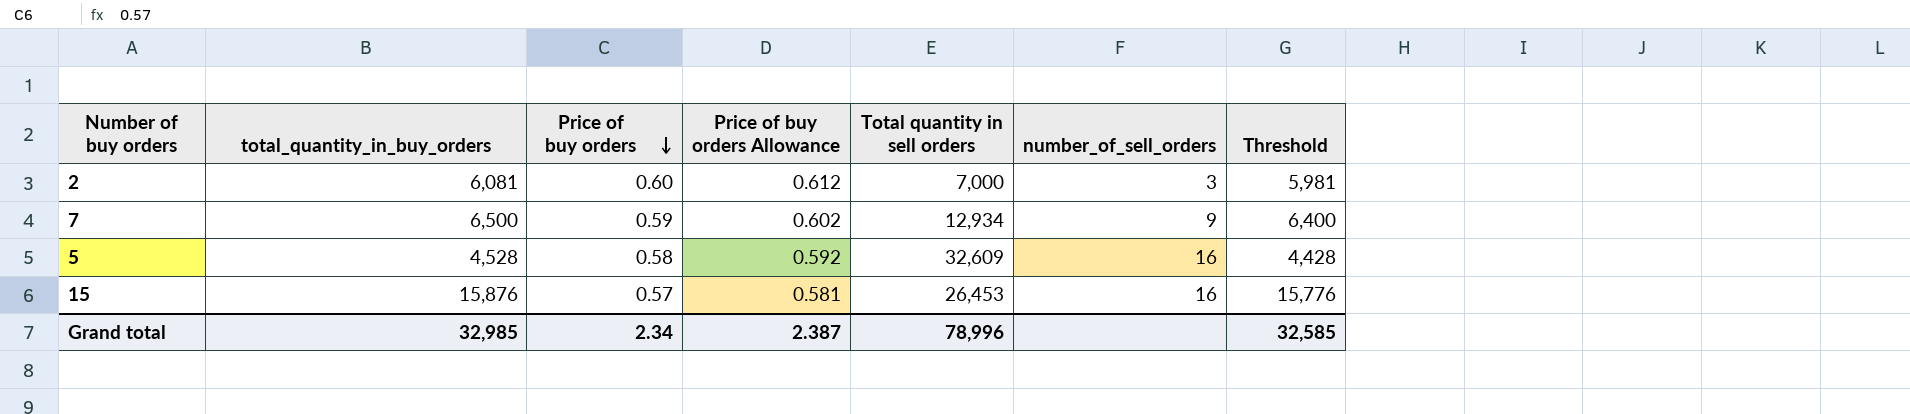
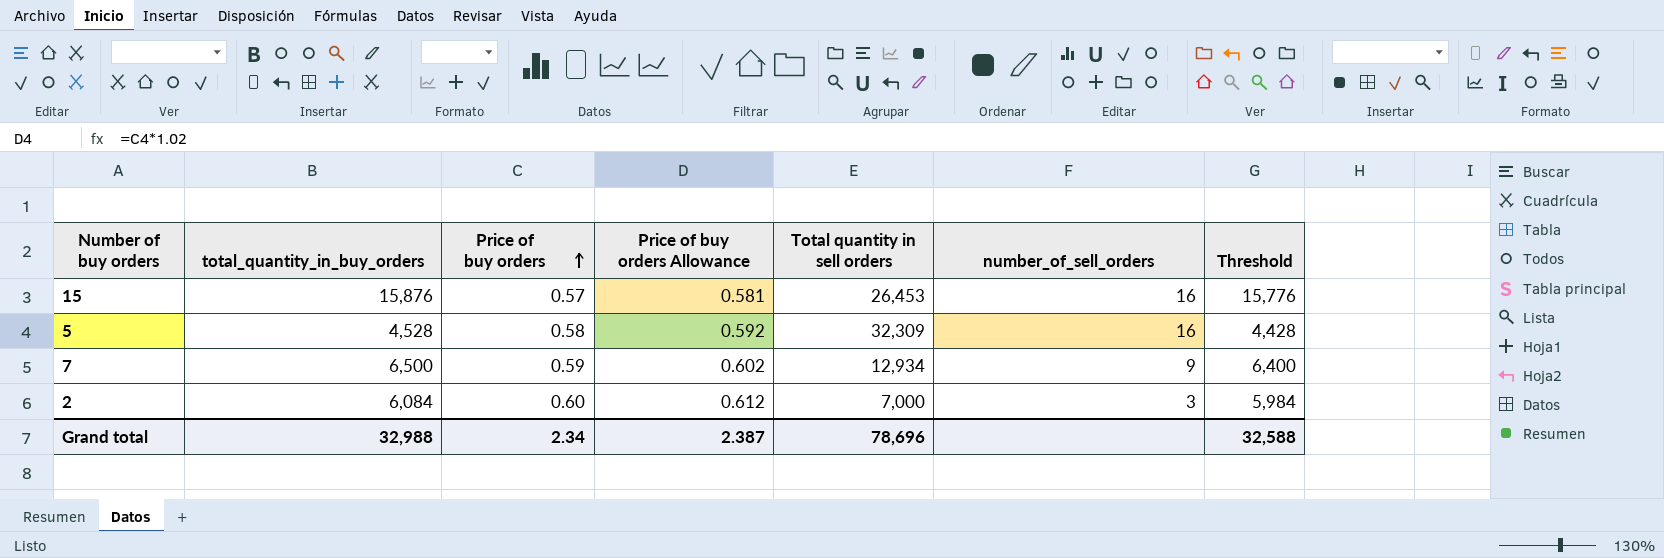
row order: Price of buy orders descending -> Price of buy orders ascending
5 | Total quantity in sell orders: 32,609 -> 32,309
2 | total_quantity_in_buy_orders: 6,081 -> 6,084
2 | Threshold: 5,981 -> 5,984
Grand total | total_quantity_in_buy_orders: 32,985 -> 32,988
Grand total | Total quantity in sell orders: 78,996 -> 78,696
Grand total | Threshold: 32,585 -> 32,588

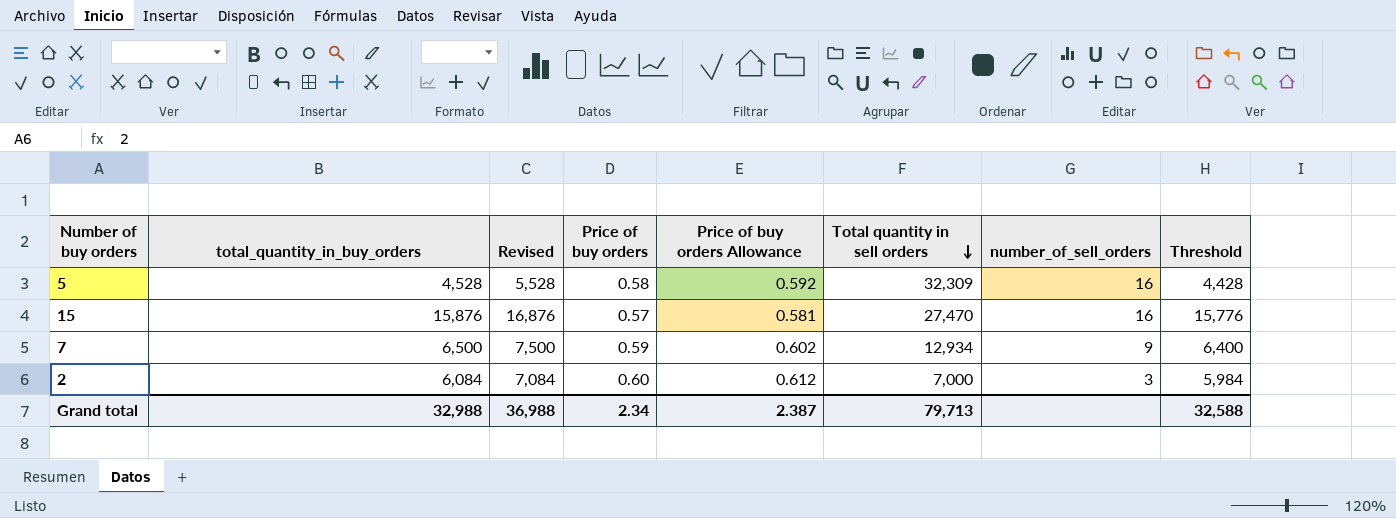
row order: Price of buy orders ascending -> Total quantity in sell orders descending
column Revised | formula: none -> [total_quantity_in_buy_orders] + 1000
15 | Total quantity in sell orders: 26,453 -> 27,470
Grand total | Total quantity in sell orders: 78,696 -> 79,713

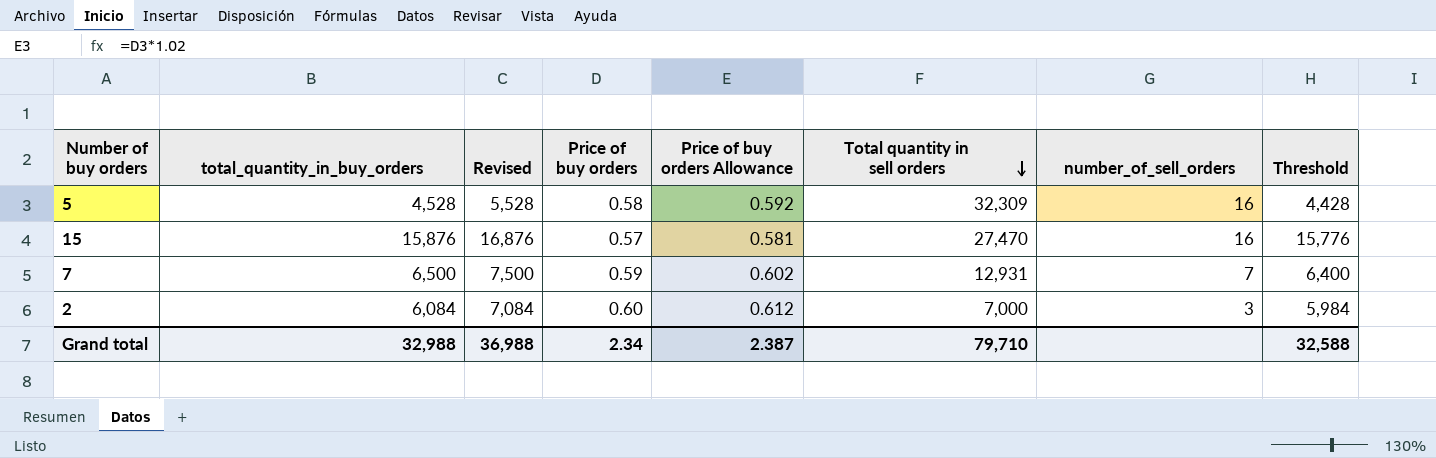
7 | Total quantity in sell orders: 12,934 -> 12,931
7 | number_of_sell_orders: 9 -> 7
Grand total | Total quantity in sell orders: 79,713 -> 79,710

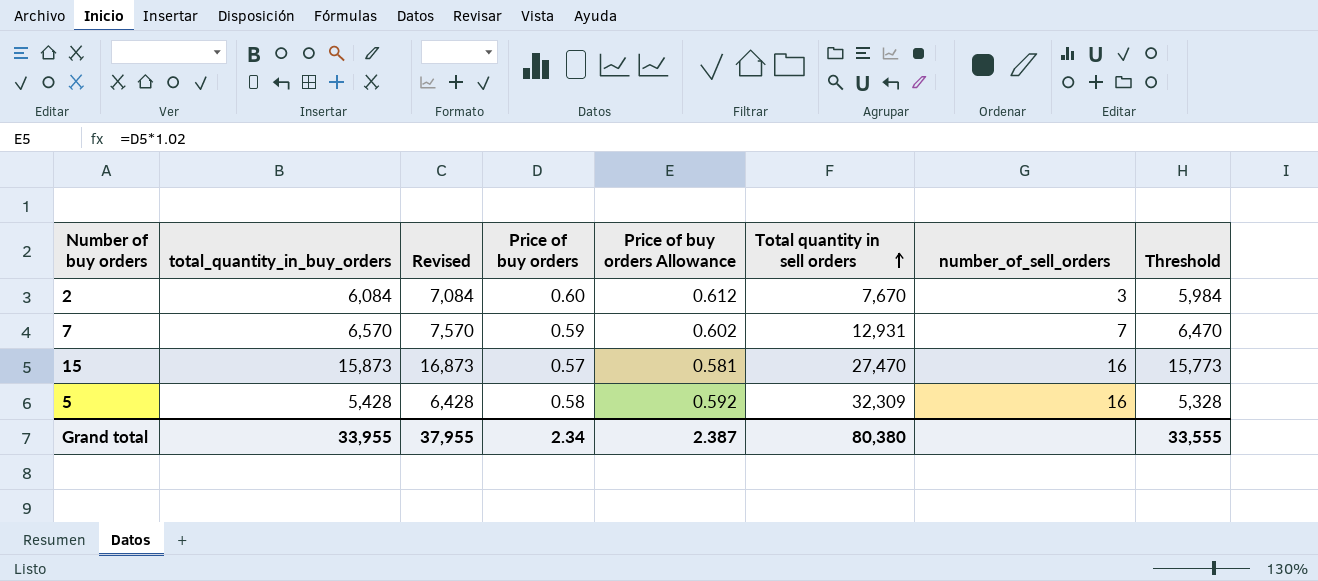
row order: Total quantity in sell orders descending -> Total quantity in sell orders ascending
2 | Total quantity in sell orders: 7,000 -> 7,670
7 | total_quantity_in_buy_orders: 6,500 -> 6,570
7 | Revised: 7,500 -> 7,570
7 | Threshold: 6,400 -> 6,470
15 | total_quantity_in_buy_orders: 15,876 -> 15,873
15 | Revised: 16,876 -> 16,873
15 | Threshold: 15,776 -> 15,773
5 | total_quantity_in_buy_orders: 4,528 -> 5,428
5 | Revised: 5,528 -> 6,428
5 | Threshold: 4,428 -> 5,328
Grand total | total_quantity_in_buy_orders: 32,988 -> 33,955
Grand total | Revised: 36,988 -> 37,955
Grand total | Total quantity in sell orders: 79,710 -> 80,380
Grand total | Threshold: 32,588 -> 33,555

